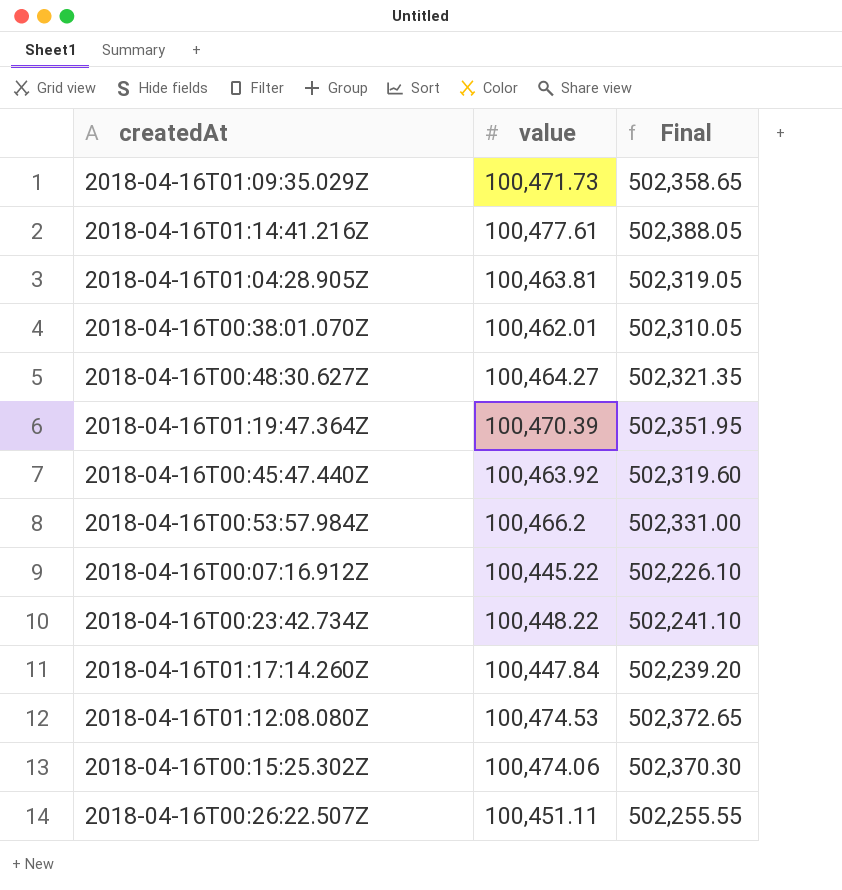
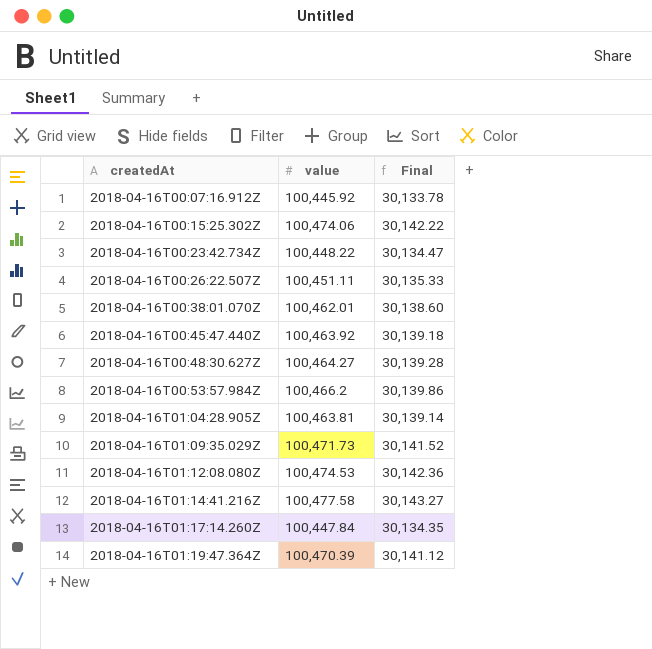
row order: none -> createdAt ascending
column Final | formula: [value] * 5 -> [value] * 0.3
2018-04-16T00:07:16.912Z | value: 100,445.22 -> 100,445.92
2018-04-16T01:14:41.216Z | value: 100,477.61 -> 100,477.58

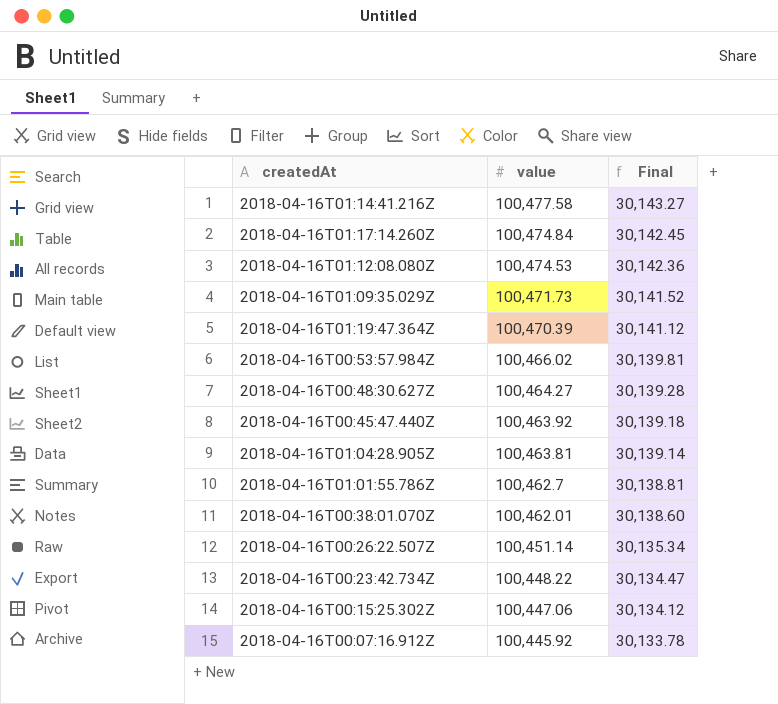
row order: createdAt ascending -> value descending
2018-04-16T01:17:14.260Z | value: 100,447.84 -> 100,474.84
2018-04-16T01:17:14.260Z | Final: 30,134.35 -> 30,142.45
2018-04-16T00:53:57.984Z | value: 100,466.2 -> 100,466.02
2018-04-16T00:53:57.984Z | Final: 30,139.86 -> 30,139.81
row 2018-04-16T01:01:55.786Z: none -> 100,462.7 | 30,138.81
2018-04-16T00:26:22.507Z | value: 100,451.11 -> 100,451.14
2018-04-16T00:26:22.507Z | Final: 30,135.33 -> 30,135.34
2018-04-16T00:15:25.302Z | value: 100,474.06 -> 100,447.06
2018-04-16T00:15:25.302Z | Final: 30,142.22 -> 30,134.12

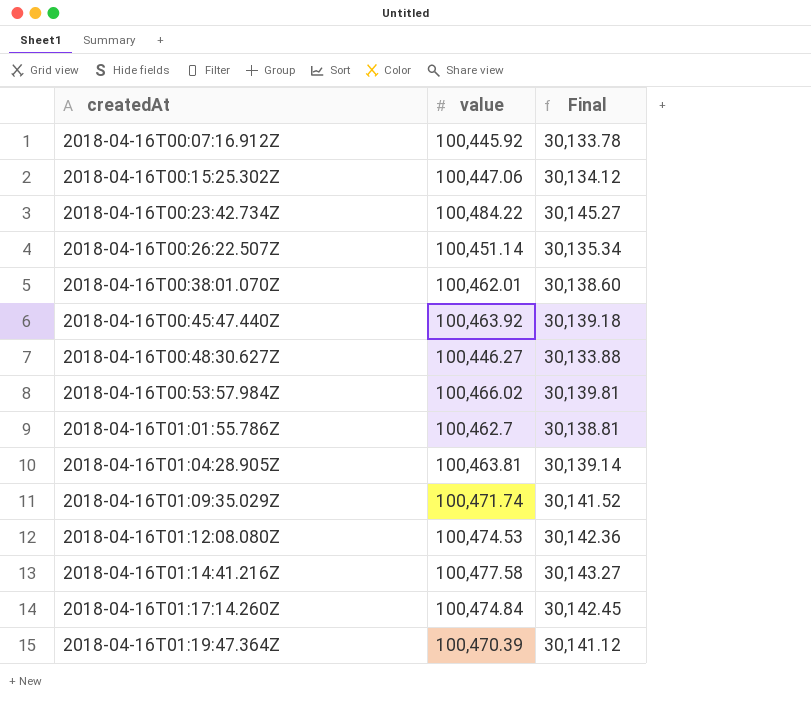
row order: value descending -> createdAt ascending
2018-04-16T00:23:42.734Z | value: 100,448.22 -> 100,484.22
2018-04-16T00:23:42.734Z | Final: 30,134.47 -> 30,145.27
2018-04-16T00:48:30.627Z | value: 100,464.27 -> 100,446.27
2018-04-16T00:48:30.627Z | Final: 30,139.28 -> 30,133.88
2018-04-16T01:09:35.029Z | value: 100,471.73 -> 100,471.74

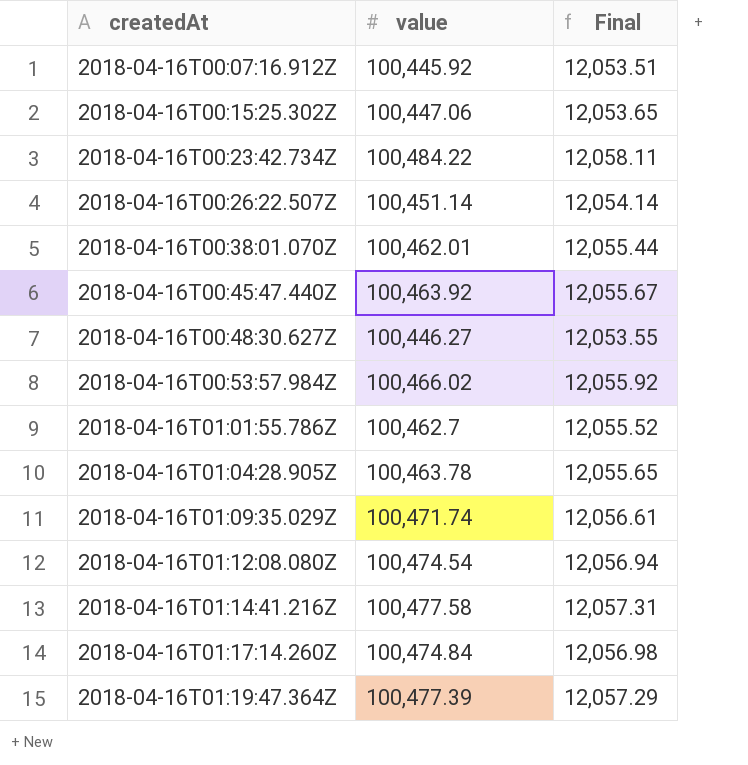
column Final | formula: [value] * 0.3 -> [value] * 0.12
2018-04-16T01:04:28.905Z | value: 100,463.81 -> 100,463.78
2018-04-16T01:12:08.080Z | value: 100,474.53 -> 100,474.54
2018-04-16T01:19:47.364Z | value: 100,470.39 -> 100,477.39

